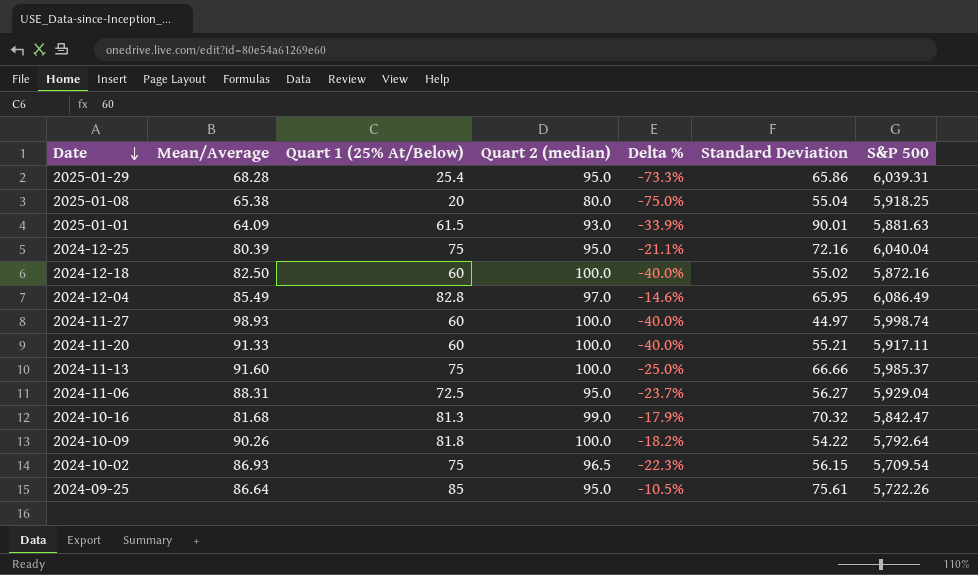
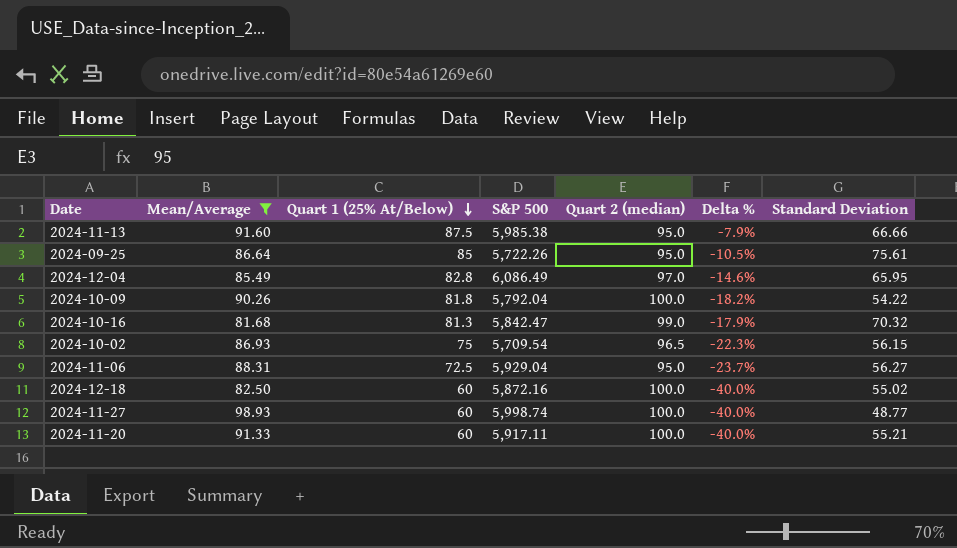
filter: none -> Mean/Average >= 81.68
row order: Date descending -> Quart 1 (25% At/Below) descending
column S&P 500 | position: 7 -> 4
2024-11-13 | Quart 1 (25% At/Below): 75 -> 87.5
2024-11-13 | S&P 500: 5,985.37 -> 5,985.38
2024-11-13 | Quart 2 (median): 100.0 -> 95.0
2024-11-13 | Delta %: -25.0% -> -7.9%
2024-10-09 | S&P 500: 5,792.64 -> 5,792.04
2024-11-27 | Standard Deviation: 44.97 -> 48.77

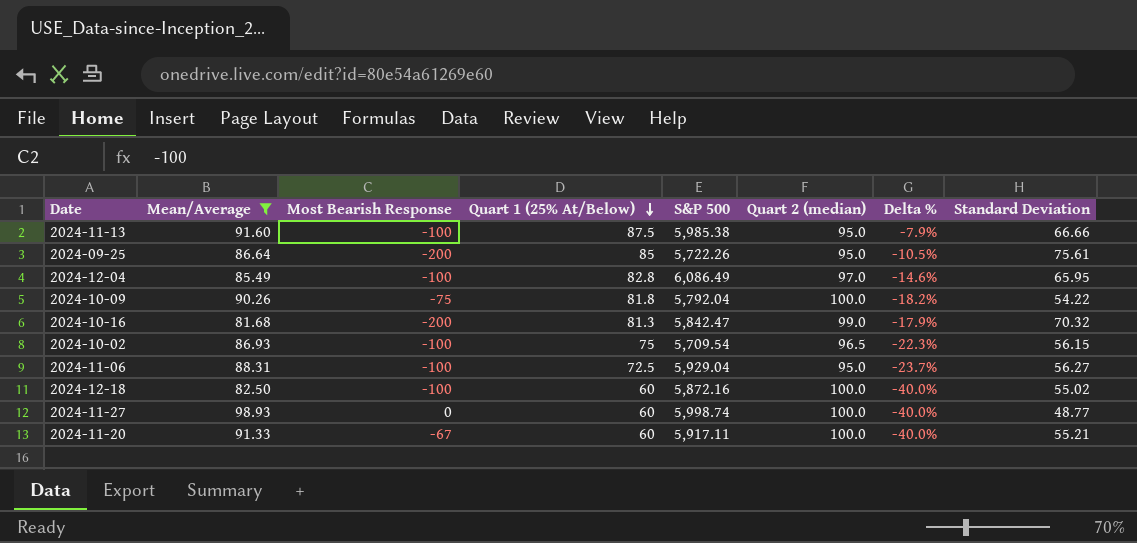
column Most Bearish Response | position: none -> 3

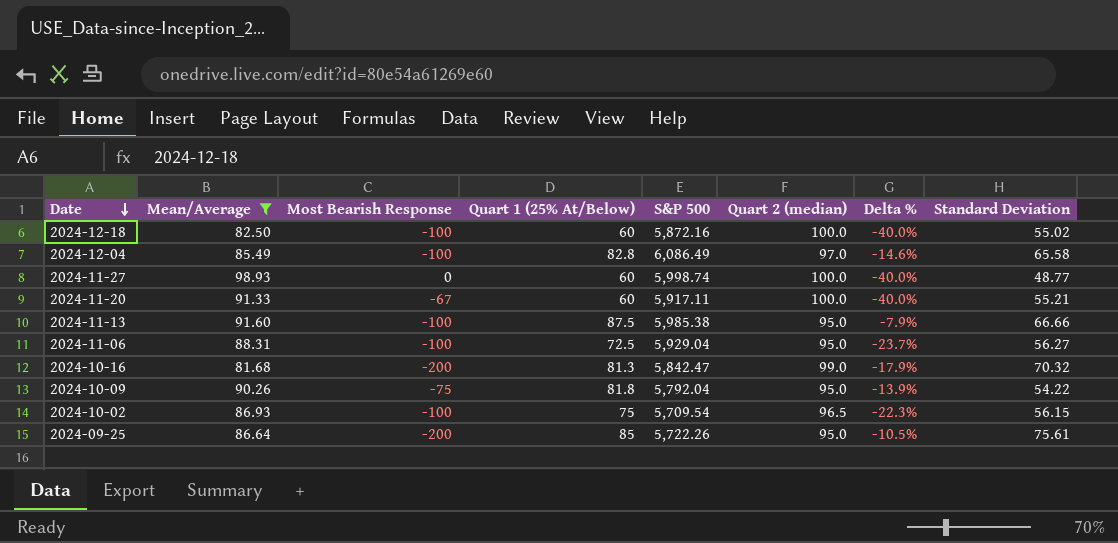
row order: Quart 1 (25% At/Below) descending -> Date descending
2024-12-04 | Standard Deviation: 65.95 -> 65.58
2024-10-09 | Quart 2 (median): 100.0 -> 95.0
2024-10-09 | Delta %: -18.2% -> -13.9%

